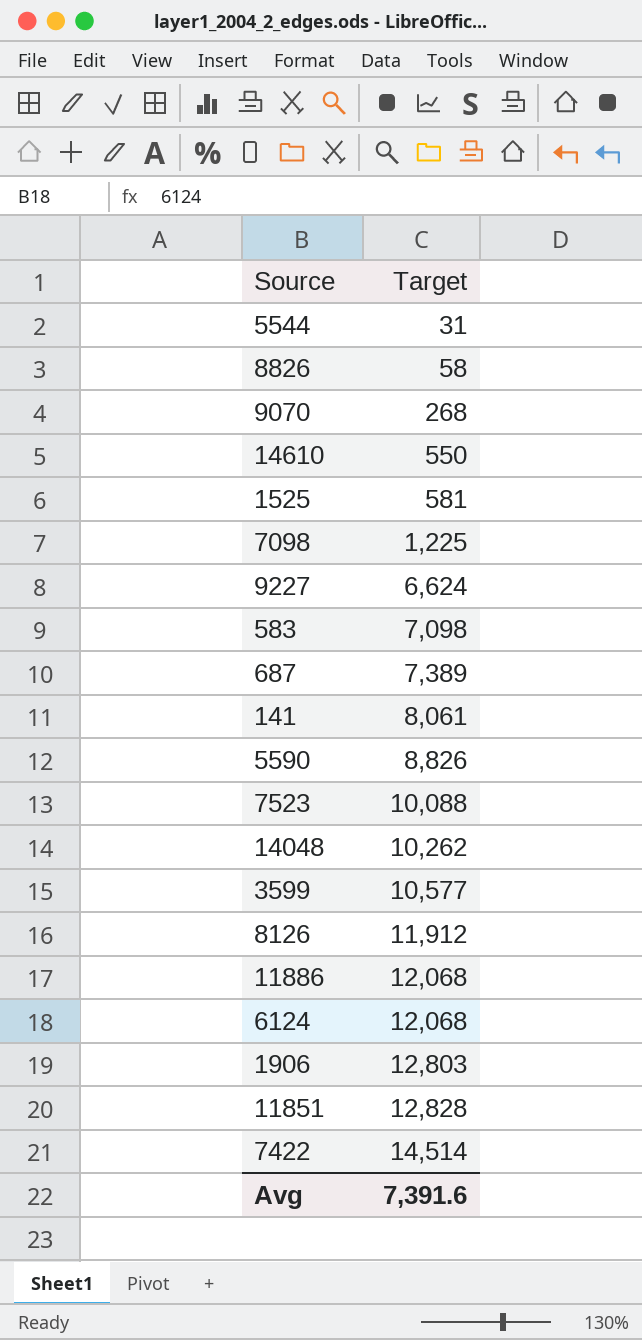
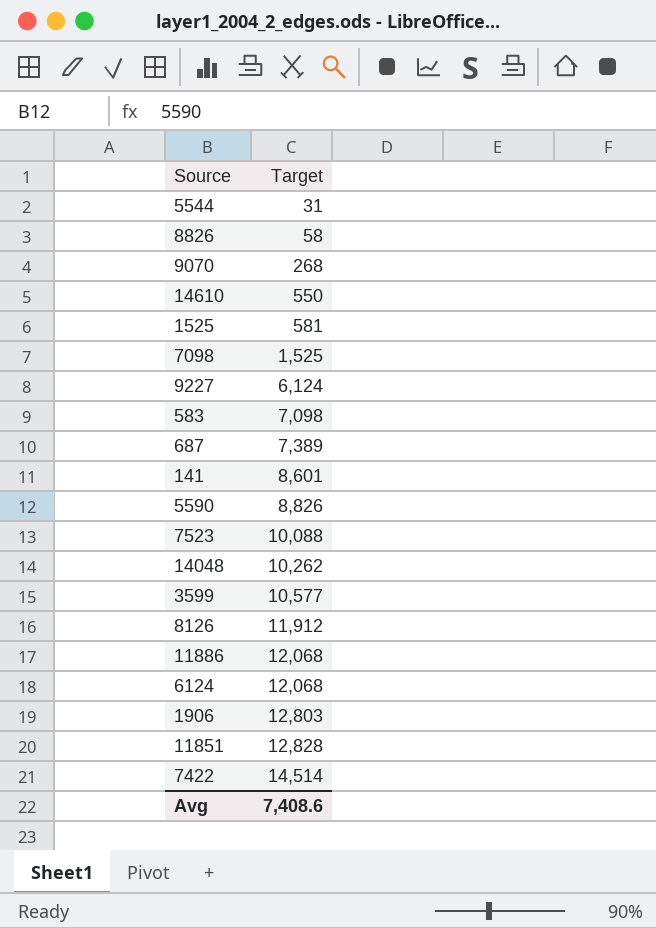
7098 | Target: 1,225 -> 1,525
9227 | Target: 6,624 -> 6,124
141 | Target: 8,061 -> 8,601
Avg | Target: 7,391.6 -> 7,408.6

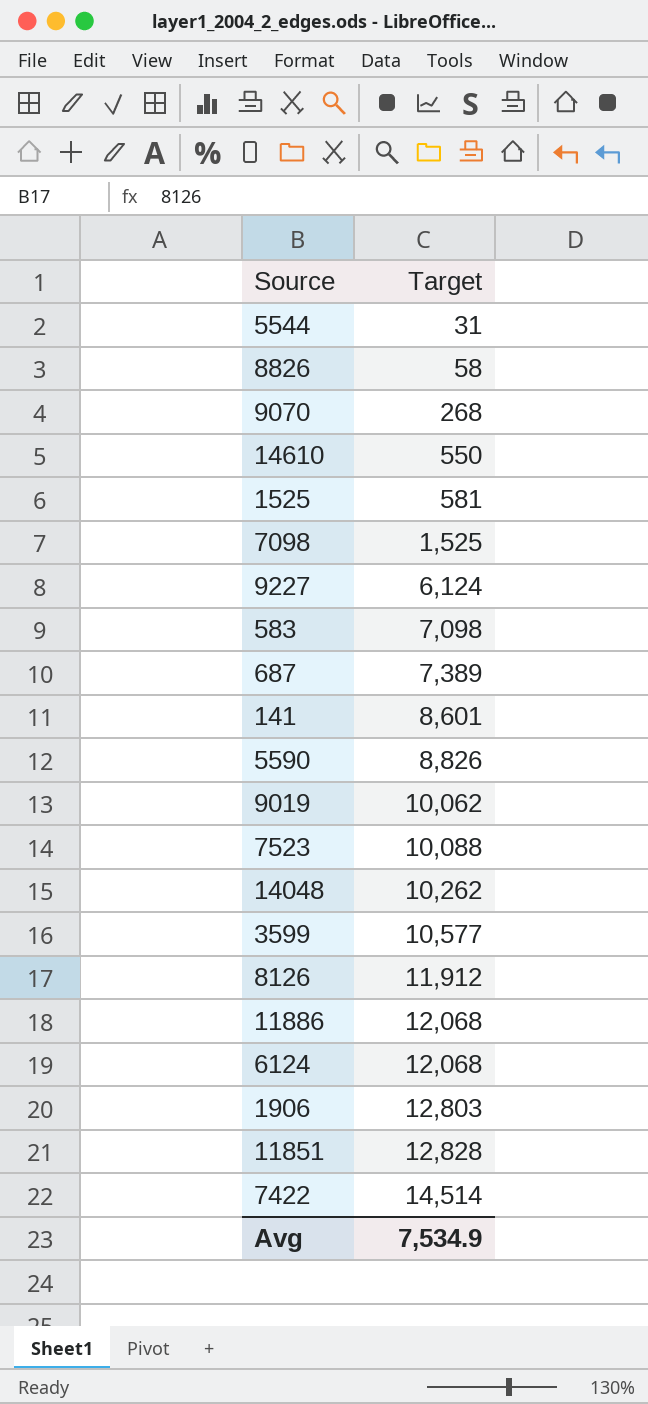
row 9019: none -> 10,062
Avg | Target: 7,408.6 -> 7,534.9

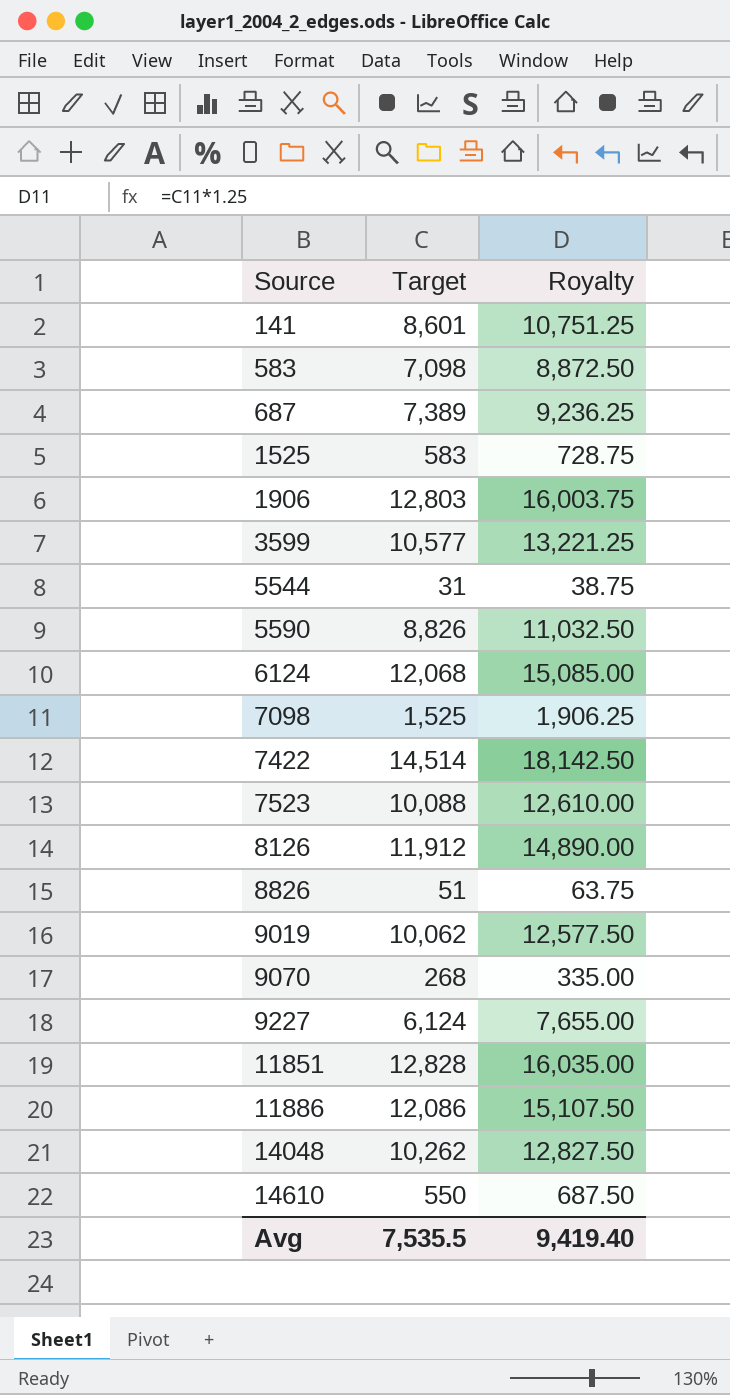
row order: Target ascending -> Source ascending
column Royalty | formula: none -> [Target] * 1.25
1525 | Target: 581 -> 583
8826 | Target: 58 -> 51
11886 | Target: 12,068 -> 12,086
Avg | Target: 7,534.9 -> 7,535.5

